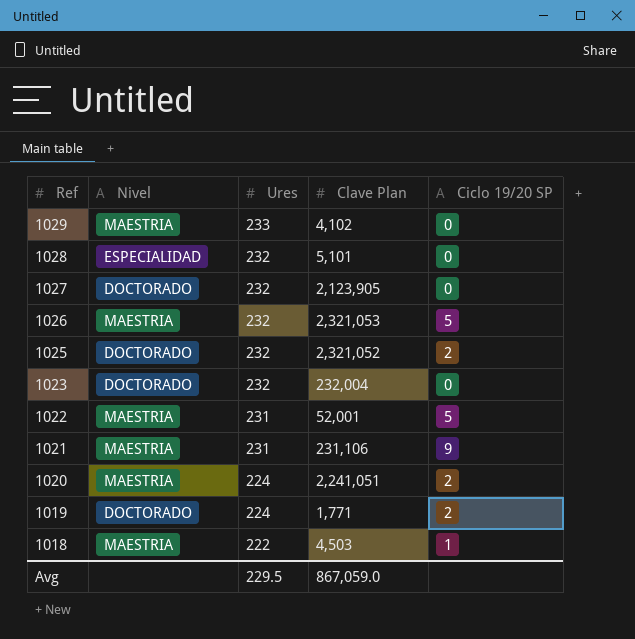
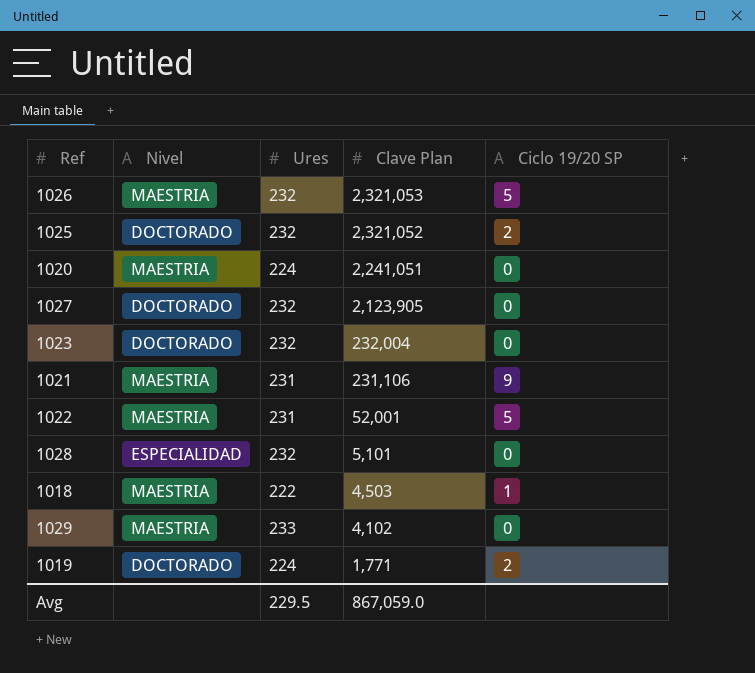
row order: Ref descending -> Clave Plan descending
1020 | Ciclo 19/20 SP: 2 -> 0

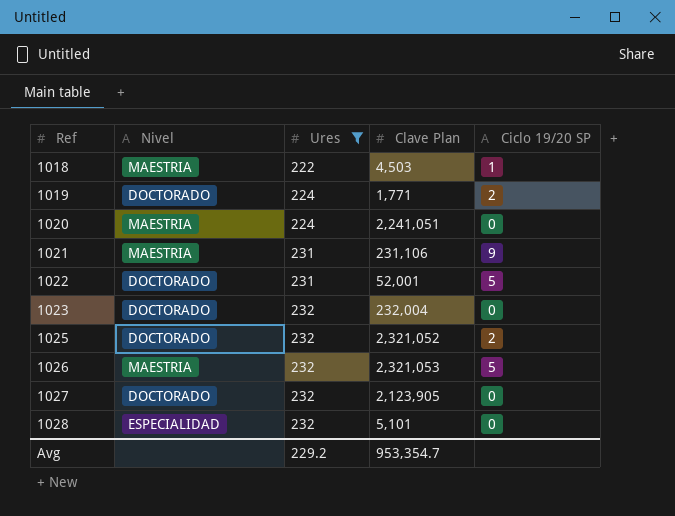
filter: none -> Ures != 233
row order: Clave Plan descending -> Ref ascending
1022 | Nivel: MAESTRIA -> DOCTORADO
Avg | Ures: 229.5 -> 229.2
Avg | Clave Plan: 867,059.0 -> 953,354.7

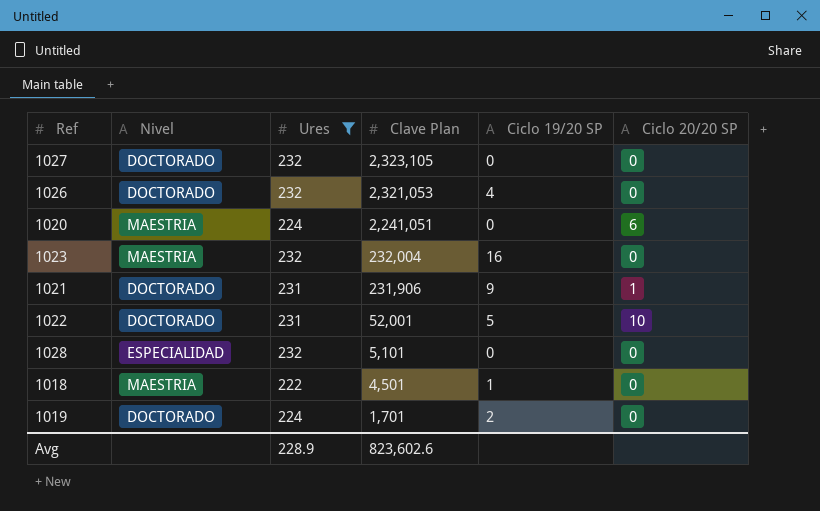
row order: Ref ascending -> Clave Plan descending
column Ciclo 20/20 SP | position: none -> 6
row 1025: DOCTORADO | 232 | 2,321,052 | 2 -> none
1027 | Clave Plan: 2,123,905 -> 2,323,105
1026 | Nivel: MAESTRIA -> DOCTORADO
1026 | Ciclo 19/20 SP: 5 -> 4
1023 | Nivel: DOCTORADO -> MAESTRIA
1023 | Ciclo 19/20 SP: 0 -> 16
1021 | Nivel: MAESTRIA -> DOCTORADO
1021 | Clave Plan: 231,106 -> 231,906
1018 | Clave Plan: 4,503 -> 4,501
1019 | Clave Plan: 1,771 -> 1,701
Avg | Ures: 229.2 -> 228.9
Avg | Clave Plan: 953,354.7 -> 823,602.6

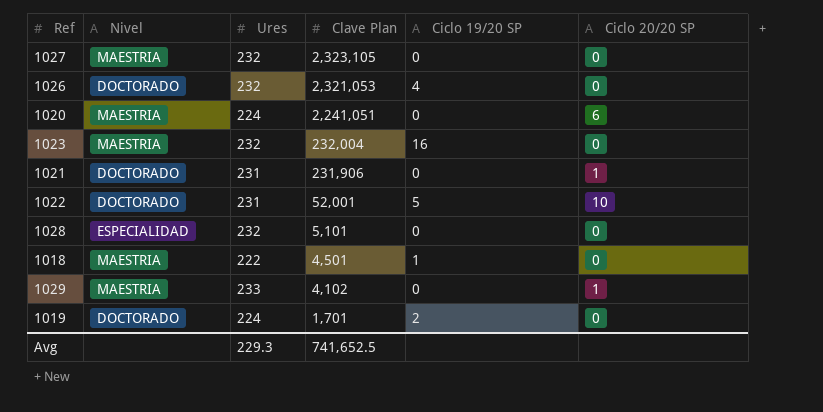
filter: Ures != 233 -> none
1027 | Nivel: DOCTORADO -> MAESTRIA
1021 | Ciclo 19/20 SP: 9 -> 0
Avg | Ures: 228.9 -> 229.3
Avg | Clave Plan: 823,602.6 -> 741,652.5

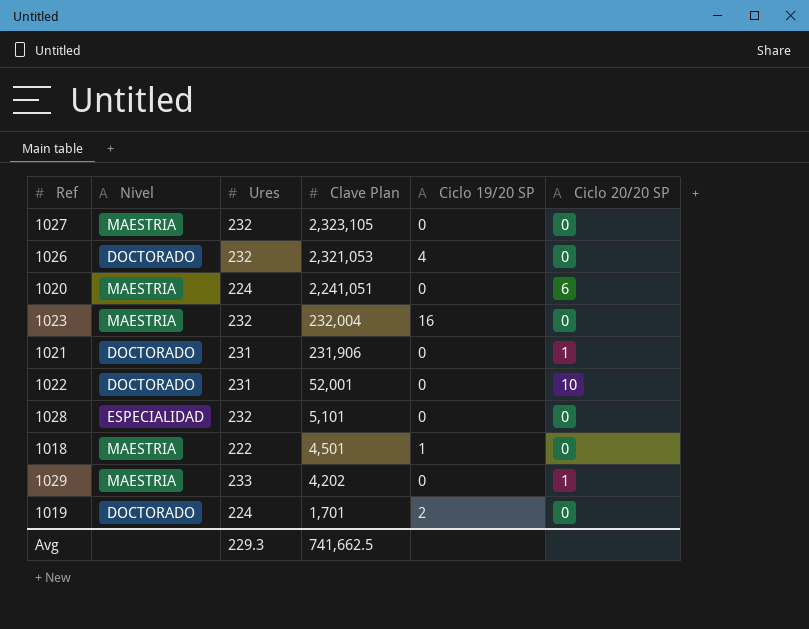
1022 | Ciclo 19/20 SP: 5 -> 0
1029 | Clave Plan: 4,102 -> 4,202
Avg | Clave Plan: 741,652.5 -> 741,662.5

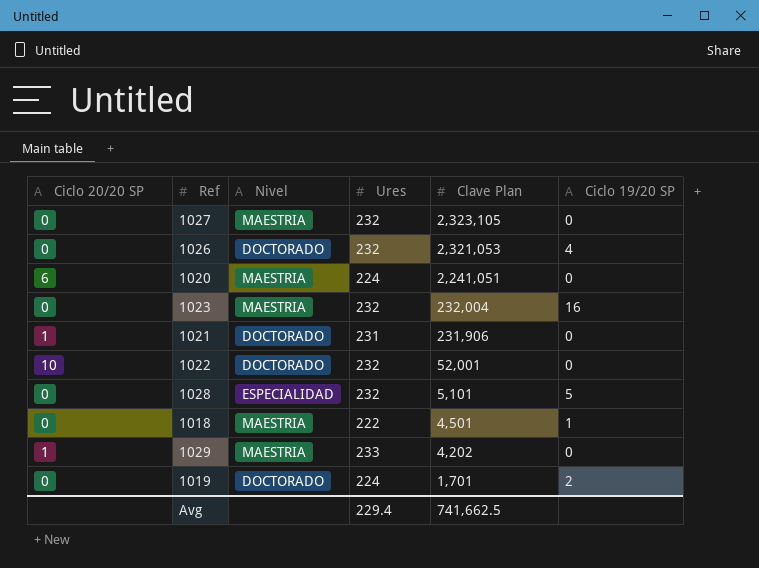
column Ciclo 20/20 SP | position: 6 -> 1
1022 | Ures: 231 -> 232
1028 | Ciclo 19/20 SP: 0 -> 5
Avg | Ures: 229.3 -> 229.4

